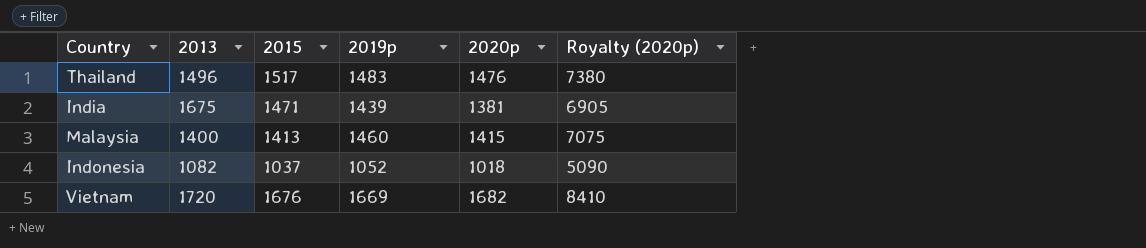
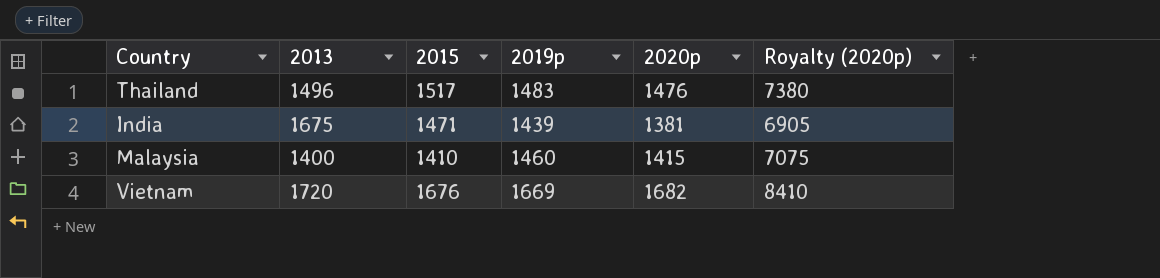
row Indonesia: 1082 | 1037 | 1052 | 1018 | 5090 -> none
Malaysia | 2015: 1413 -> 1410

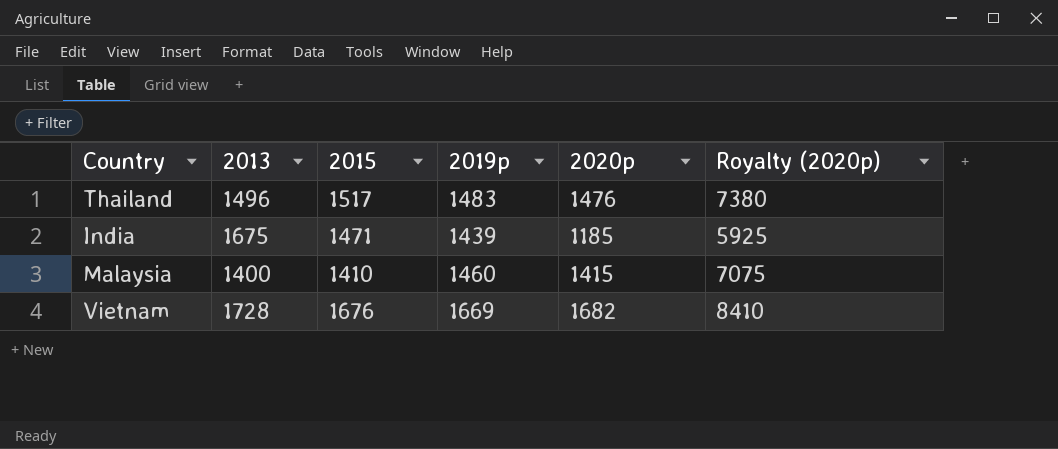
India | 2020p: 1381 -> 1185
India | Royalty (2020p): 6905 -> 5925
Vietnam | 2013: 1720 -> 1728

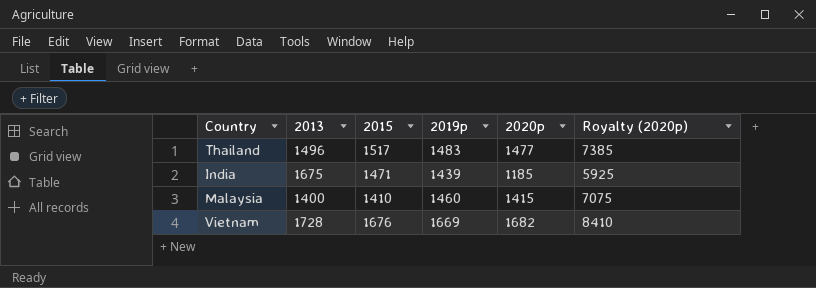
Thailand | 2020p: 1476 -> 1477
Thailand | Royalty (2020p): 7380 -> 7385

